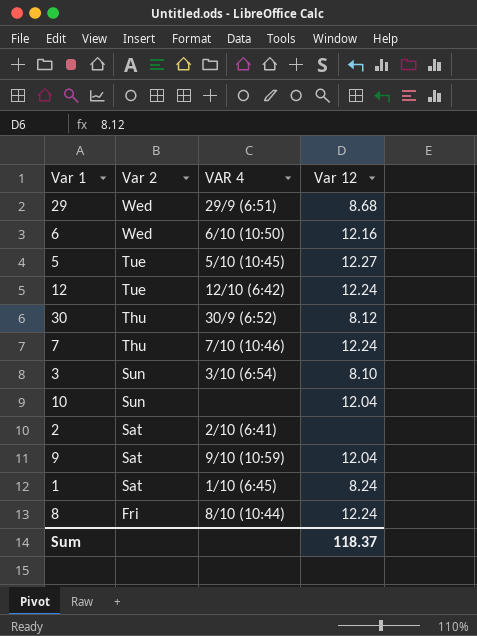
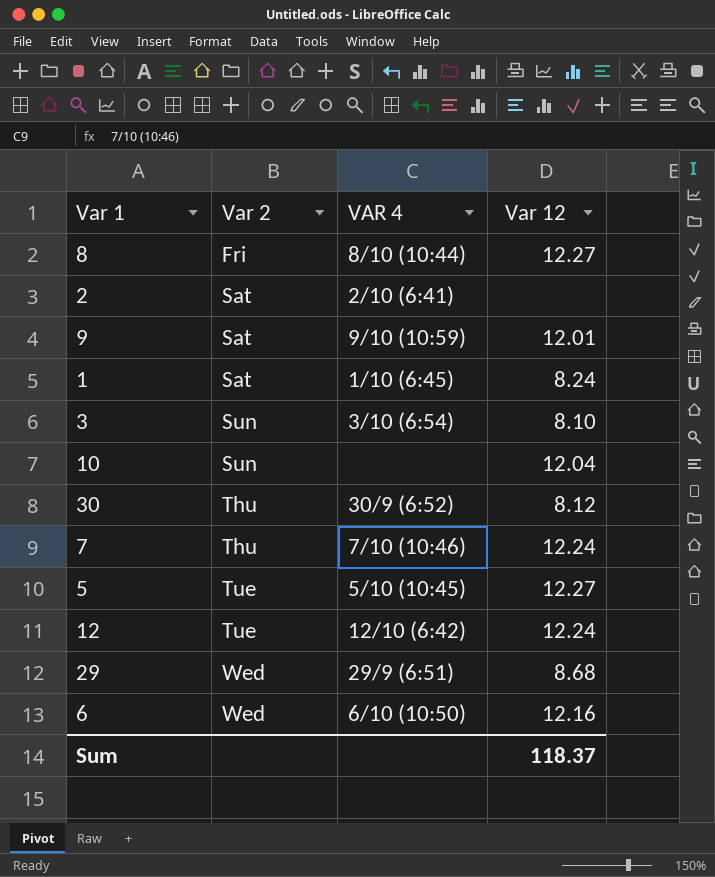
row order: Var 2 descending -> Var 2 ascending
8 | Var 12: 12.24 -> 12.27
9 | Var 12: 12.04 -> 12.01

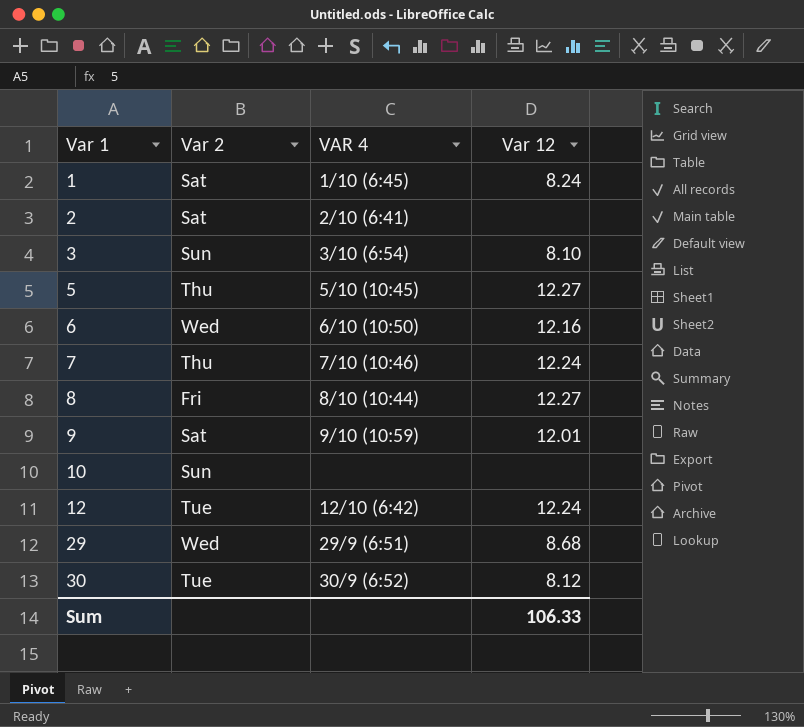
row order: Var 2 ascending -> Var 1 ascending
5 | Var 2: Tue -> Thu
10 | Var 12: 12.04 -> none
30 | Var 2: Thu -> Tue
Sum | Var 12: 118.37 -> 106.33

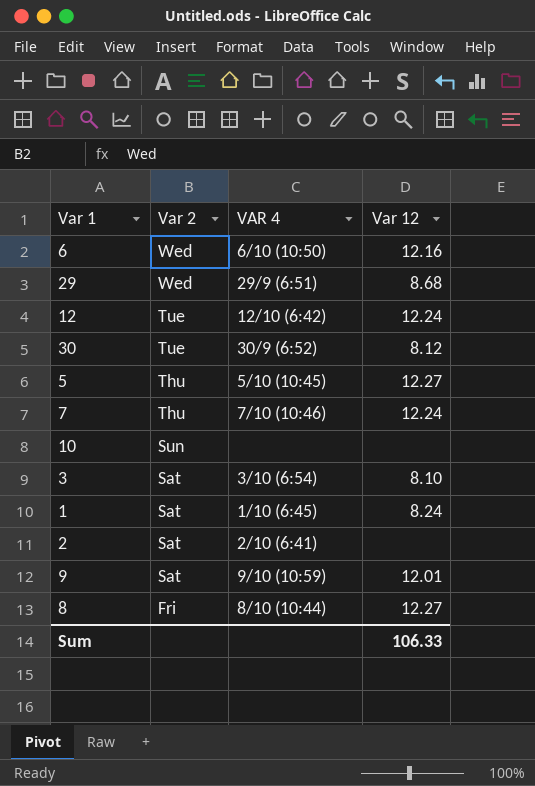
row order: Var 1 ascending -> Var 2 descending
3 | Var 2: Sun -> Sat

